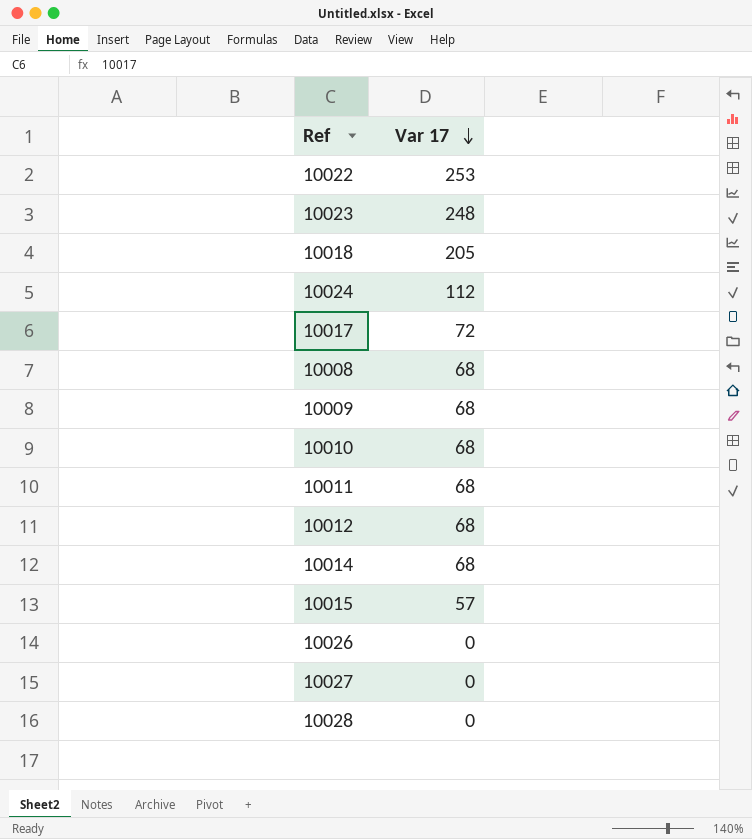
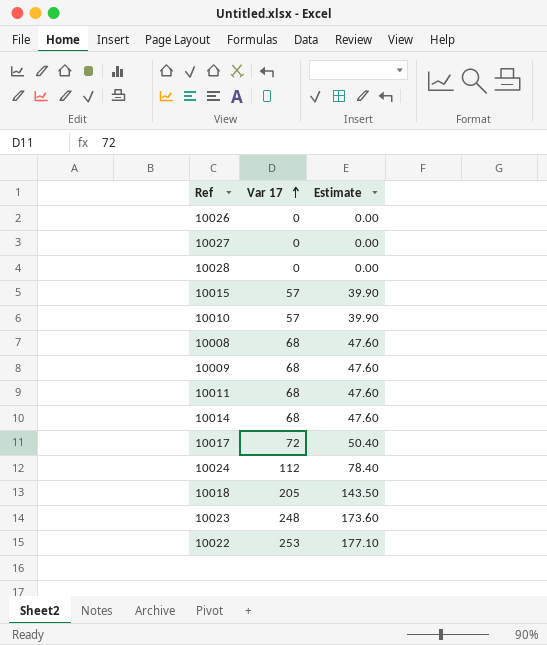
row order: Var 17 descending -> Var 17 ascending
column Estimate | formula: none -> [Var 17] * 0.7
row 10012: 68 -> none
10010 | Var 17: 68 -> 57

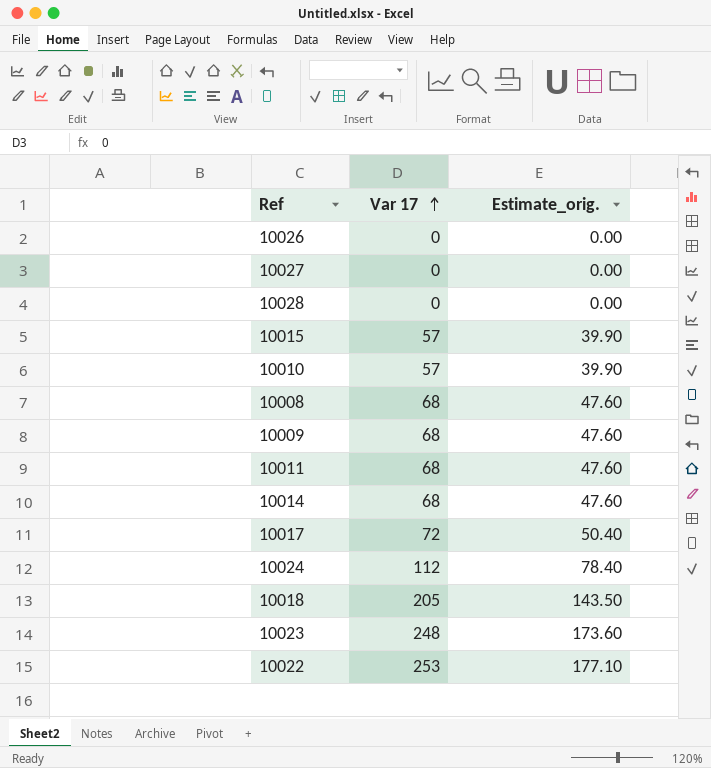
column name: Estimate -> Estimate_orig.

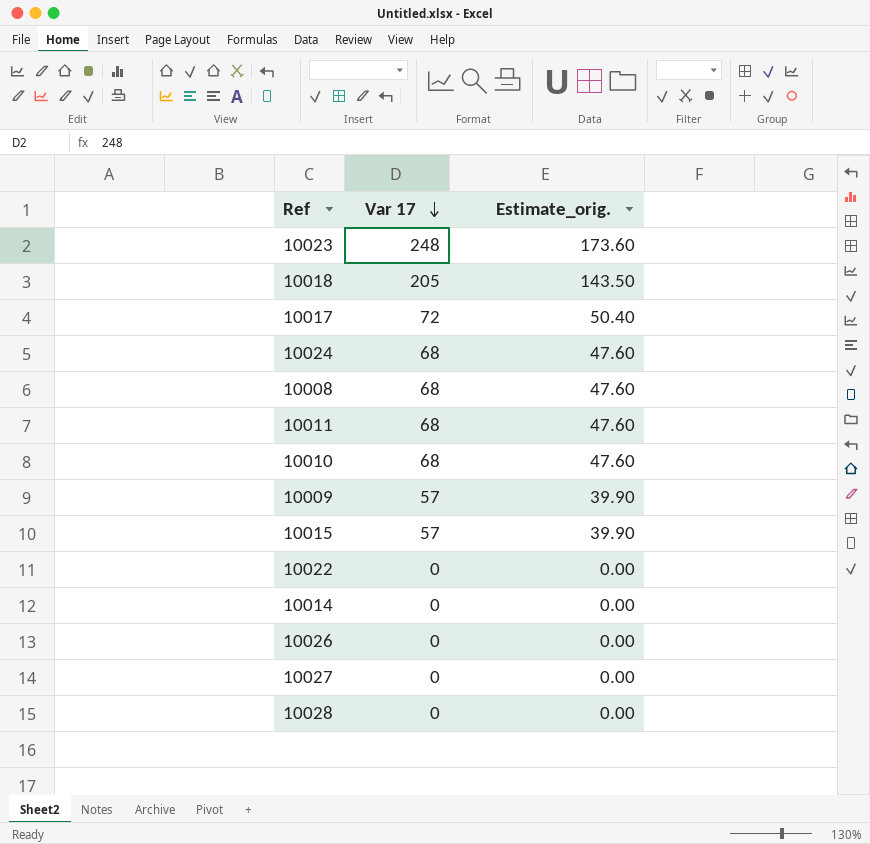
row order: Var 17 ascending -> Var 17 descending
10024 | Var 17: 112 -> 68
10024 | Estimate_orig.: 78.40 -> 47.60
10010 | Var 17: 57 -> 68
10010 | Estimate_orig.: 39.90 -> 47.60
10009 | Var 17: 68 -> 57
10009 | Estimate_orig.: 47.60 -> 39.90
10022 | Var 17: 253 -> 0
10022 | Estimate_orig.: 177.10 -> 0.00
10014 | Var 17: 68 -> 0
10014 | Estimate_orig.: 47.60 -> 0.00

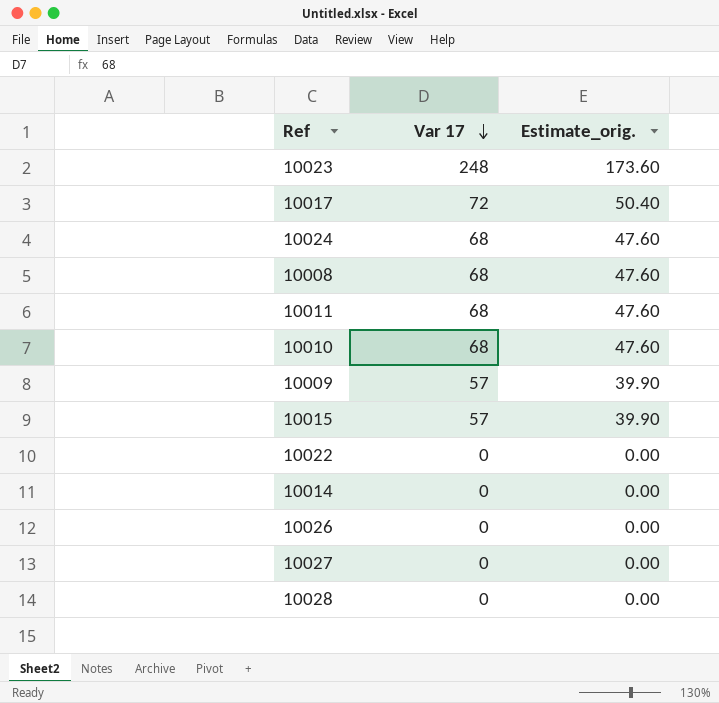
row 10018: 205 | 143.50 -> none

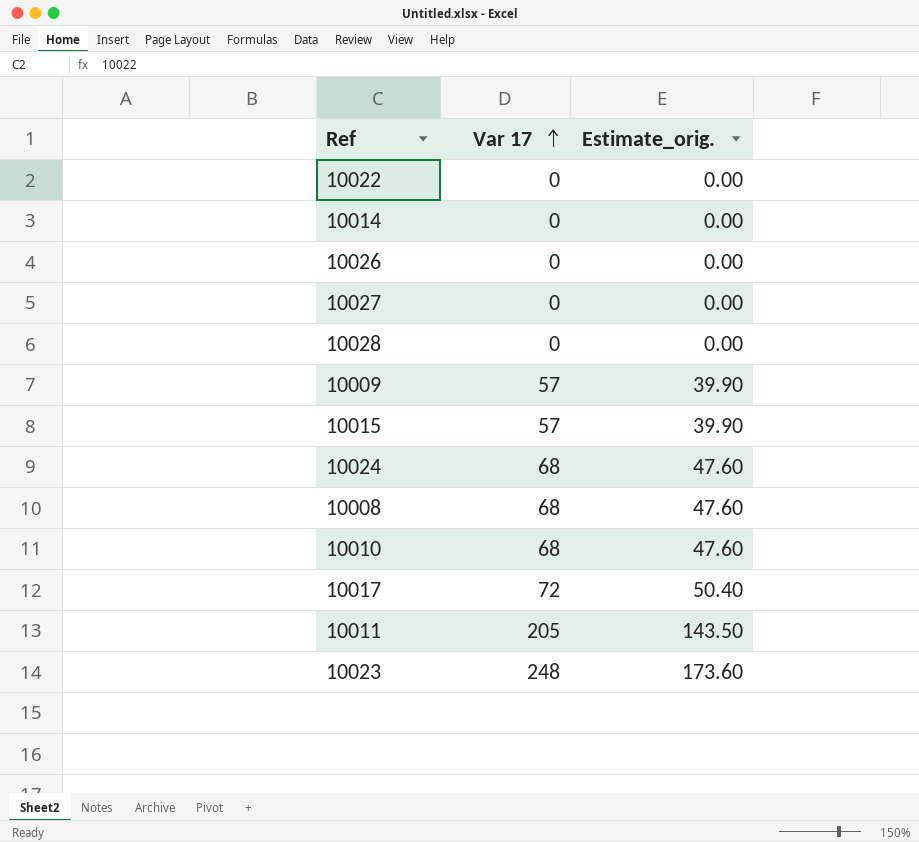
row order: Var 17 descending -> Var 17 ascending
10011 | Var 17: 68 -> 205
10011 | Estimate_orig.: 47.60 -> 143.50

